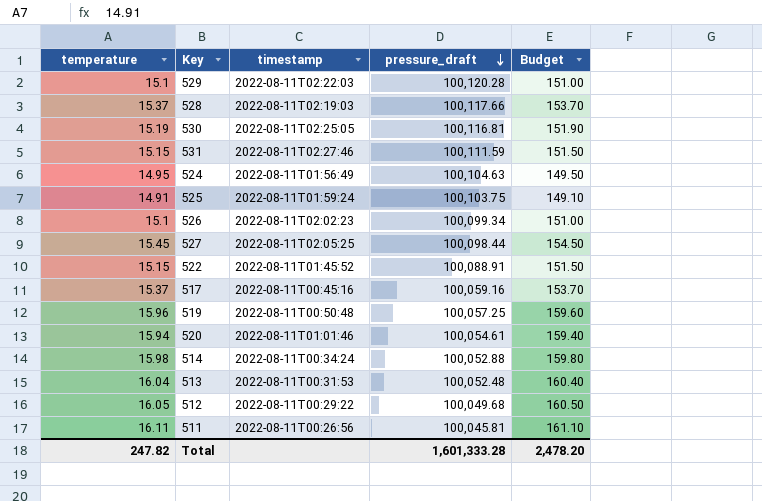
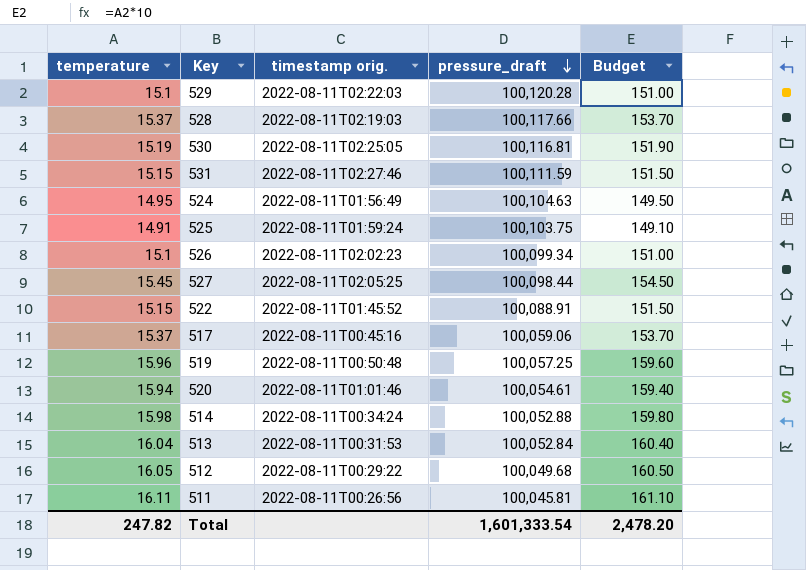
column name: timestamp -> timestamp orig.
517 | pressure_draft: 100,059.16 -> 100,059.06
513 | pressure_draft: 100,052.48 -> 100,052.84
Total | pressure_draft: 1,601,333.28 -> 1,601,333.54

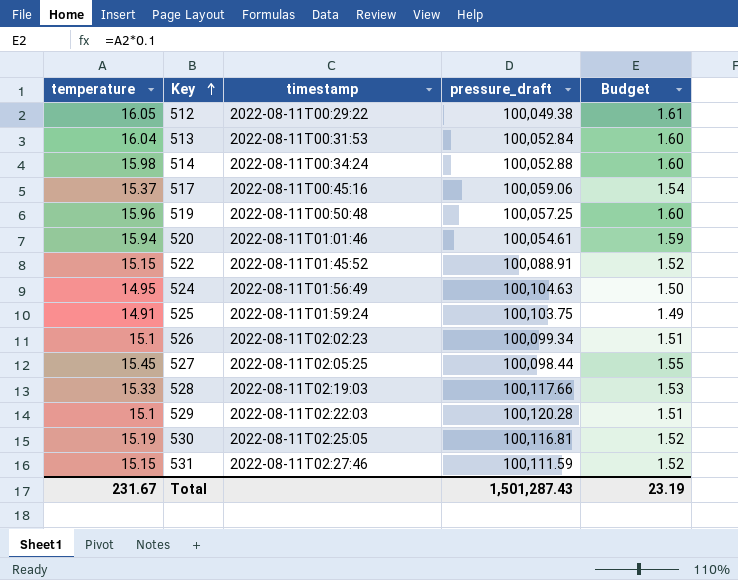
row order: pressure_draft descending -> Key ascending
column name: timestamp orig. -> timestamp
column Budget | formula: [temperature] * 10 -> [temperature] * 0.1
row 511: 16.11 | 2022-08-11T00:26:56 | 100,045.81 | 161.10 -> none
512 | pressure_draft: 100,049.68 -> 100,049.38
528 | temperature: 15.37 -> 15.33
Total | temperature: 247.82 -> 231.67
Total | pressure_draft: 1,601,333.54 -> 1,501,287.43
Total | Budget: 2,478.20 -> 23.19

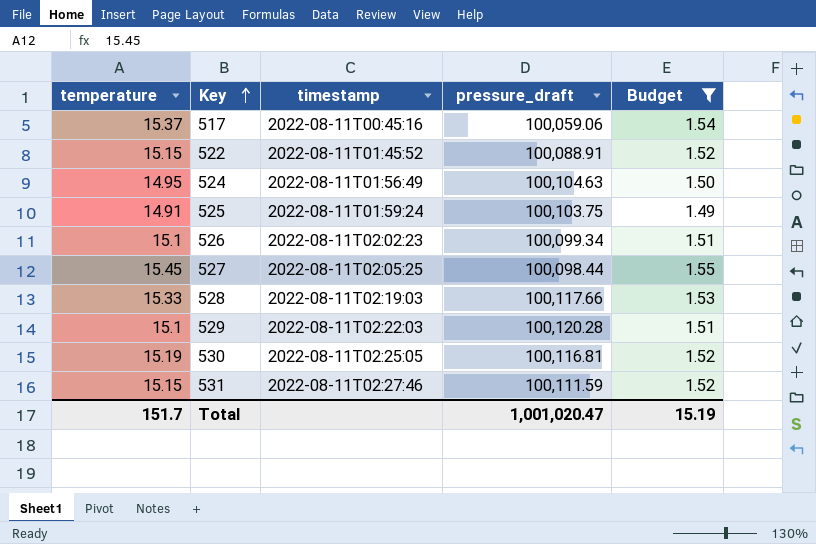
filter: none -> Budget <= 1.55
Total | temperature: 231.67 -> 151.7
Total | pressure_draft: 1,501,287.43 -> 1,001,020.47
Total | Budget: 23.19 -> 15.19

